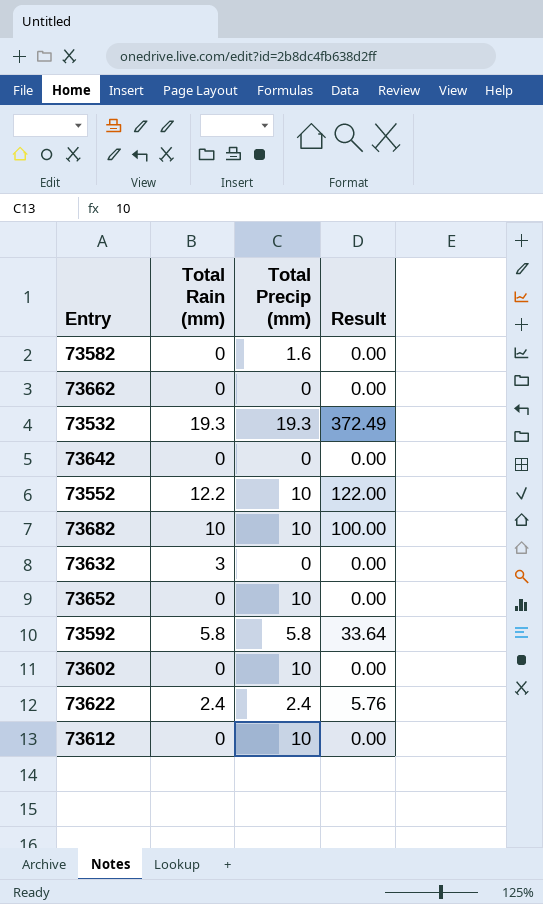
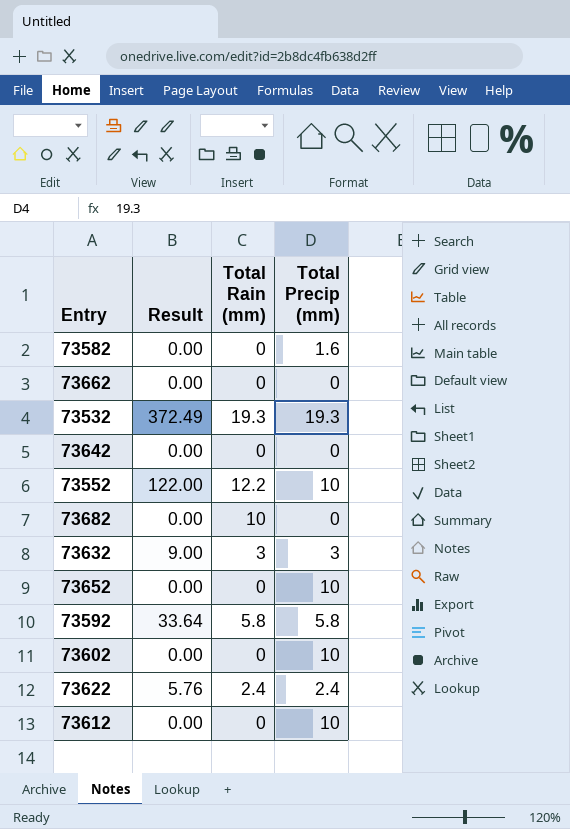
column Result | position: 4 -> 2
73682 | Result: 100.00 -> 0.00
73682 | Total Precip (mm): 10 -> 0
73632 | Result: 0.00 -> 9.00
73632 | Total Precip (mm): 0 -> 3

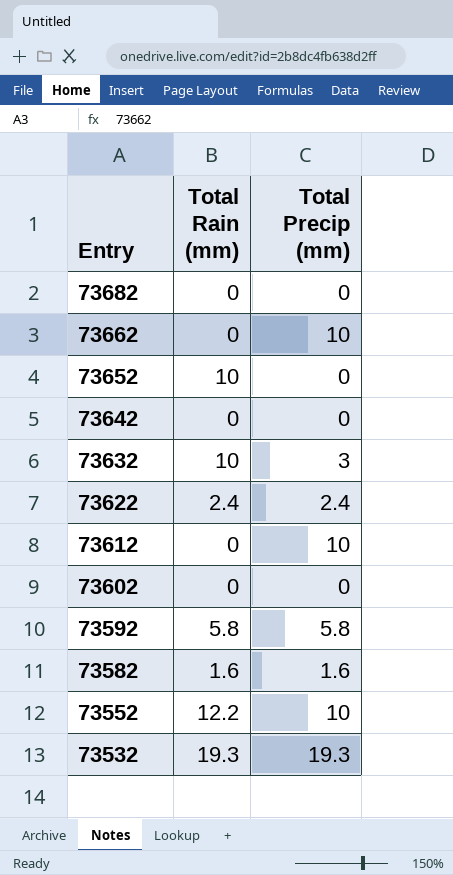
row order: none -> Entry descending
column Result | formula: [Total Rain (mm)] * [Total Precip (mm)] -> none
73682 | Total Rain (mm): 10 -> 0
73662 | Total Precip (mm): 0 -> 10
73652 | Total Rain (mm): 0 -> 10
73652 | Total Precip (mm): 10 -> 0
73632 | Total Rain (mm): 3 -> 10
73602 | Total Precip (mm): 10 -> 0
73582 | Total Rain (mm): 0 -> 1.6

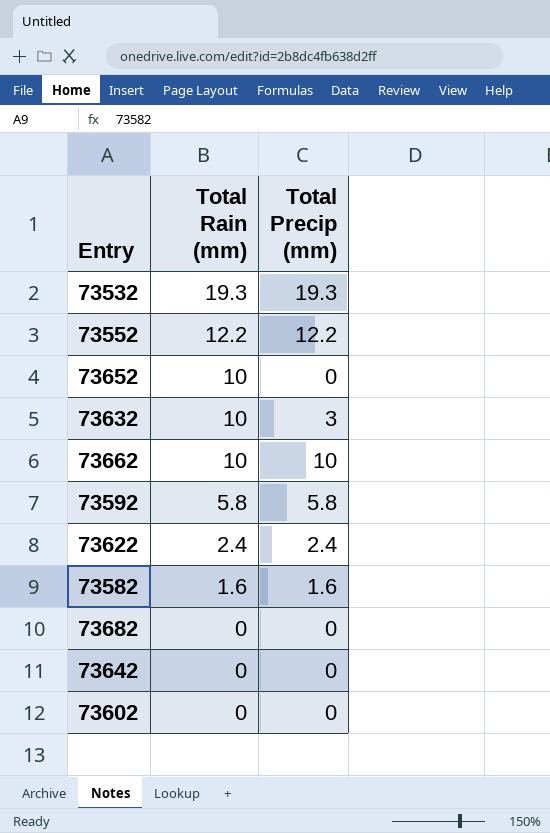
row order: Entry descending -> Total Rain (mm) descending
row 73612: 0 | 10 -> none
73552 | Total Precip (mm): 10 -> 12.2
73662 | Total Rain (mm): 0 -> 10

